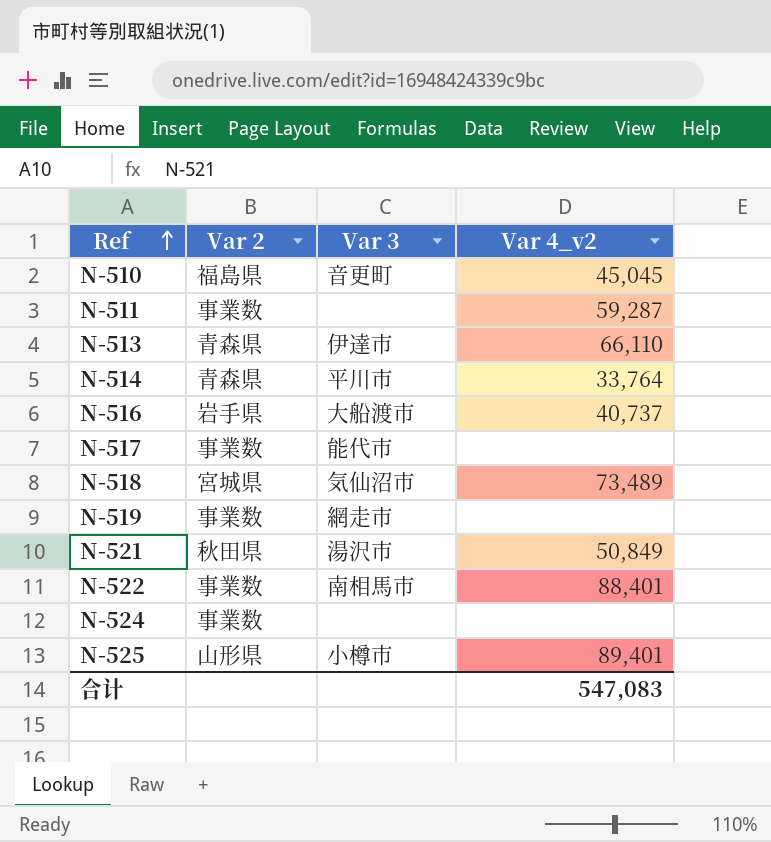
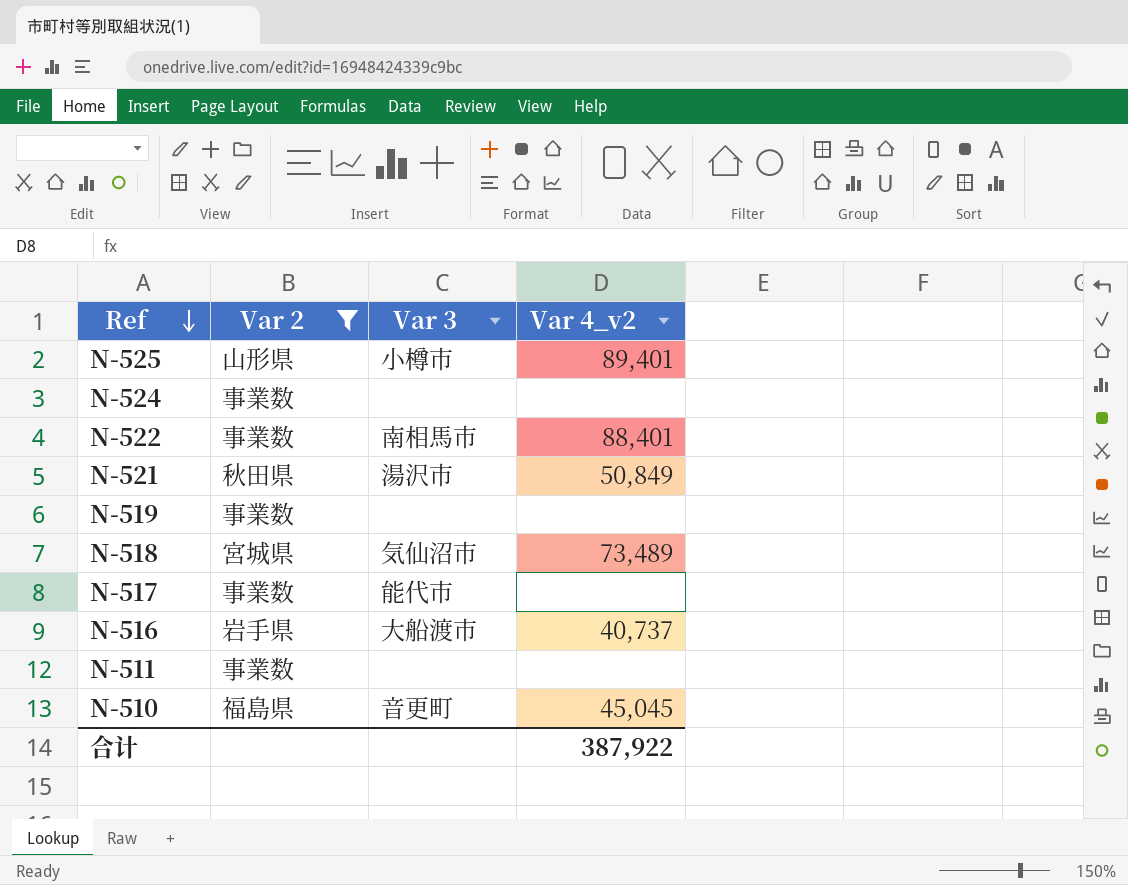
filter: none -> Var 2 != 青森県
row order: Ref ascending -> Ref descending
N-519 | Var 3: 網走市 -> none
N-511 | Var 4_v2: 59,287 -> none
合计 | Var 4_v2: 547,083 -> 387,922

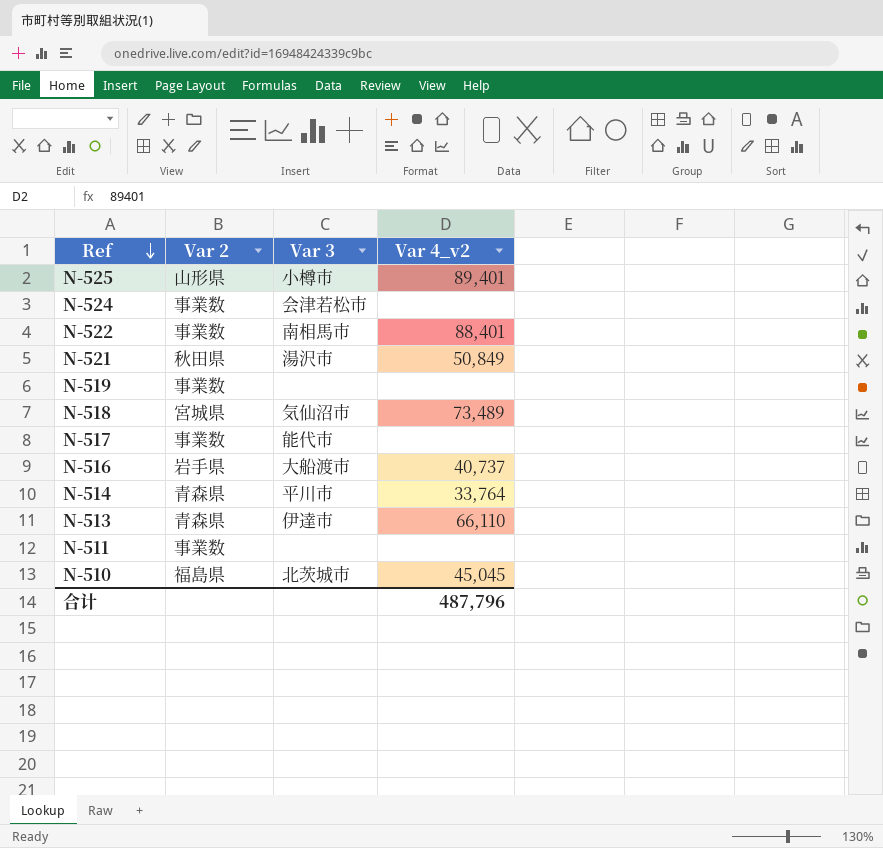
filter: Var 2 != 青森県 -> none
N-524 | Var 3: none -> 会津若松市
N-510 | Var 3: 音更町 -> 北茨城市
合计 | Var 4_v2: 387,922 -> 487,796

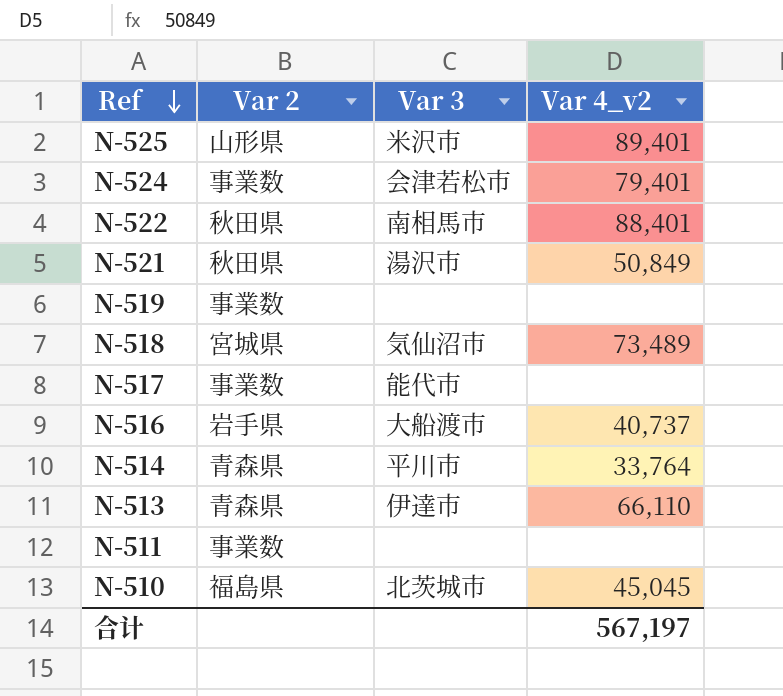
N-525 | Var 3: 小樽市 -> 米沢市
N-524 | Var 4_v2: none -> 79,401
N-522 | Var 2: 事業数 -> 秋田県
合计 | Var 4_v2: 487,796 -> 567,197

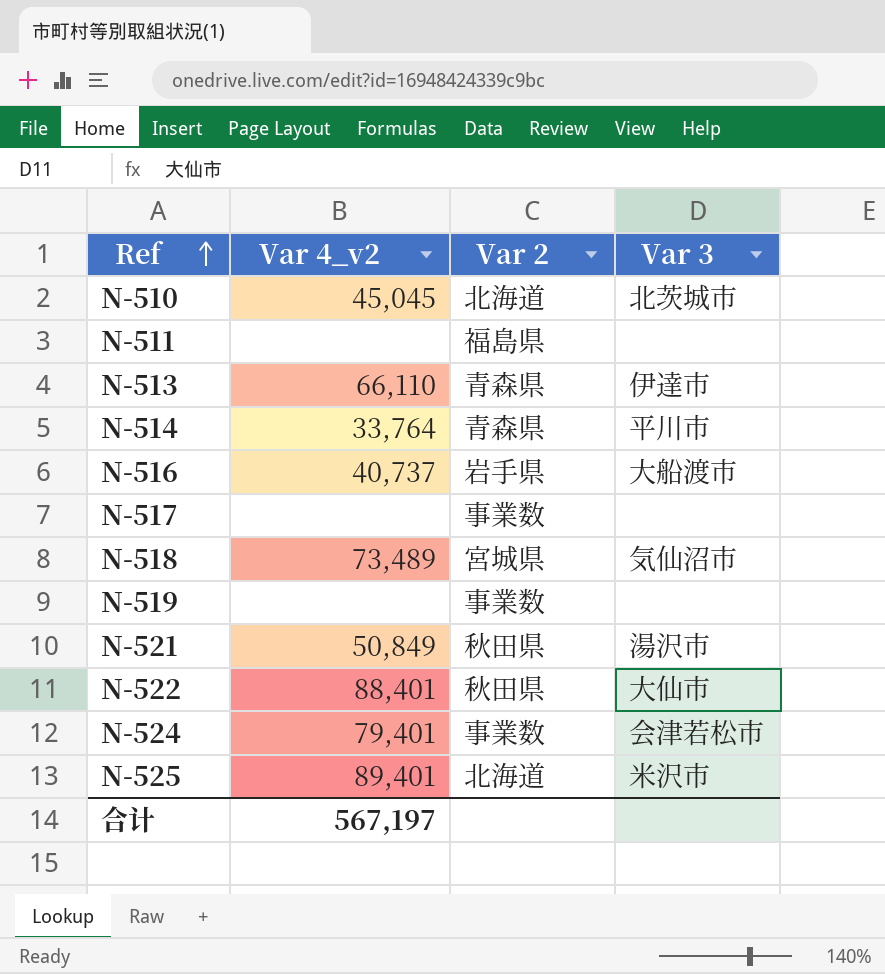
row order: Ref descending -> Ref ascending
column Var 4_v2 | position: 4 -> 2
N-510 | Var 2: 福島県 -> 北海道
N-511 | Var 2: 事業数 -> 福島県
N-517 | Var 3: 能代市 -> none
N-522 | Var 3: 南相馬市 -> 大仙市
N-525 | Var 2: 山形県 -> 北海道

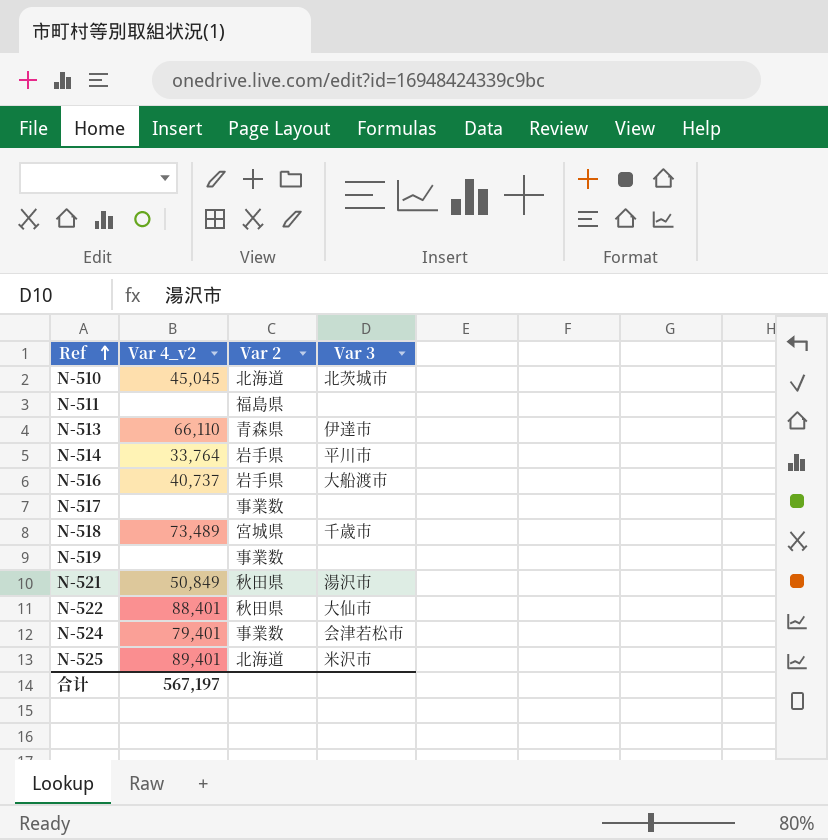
N-514 | Var 2: 青森県 -> 岩手県
N-518 | Var 3: 気仙沼市 -> 千歳市

